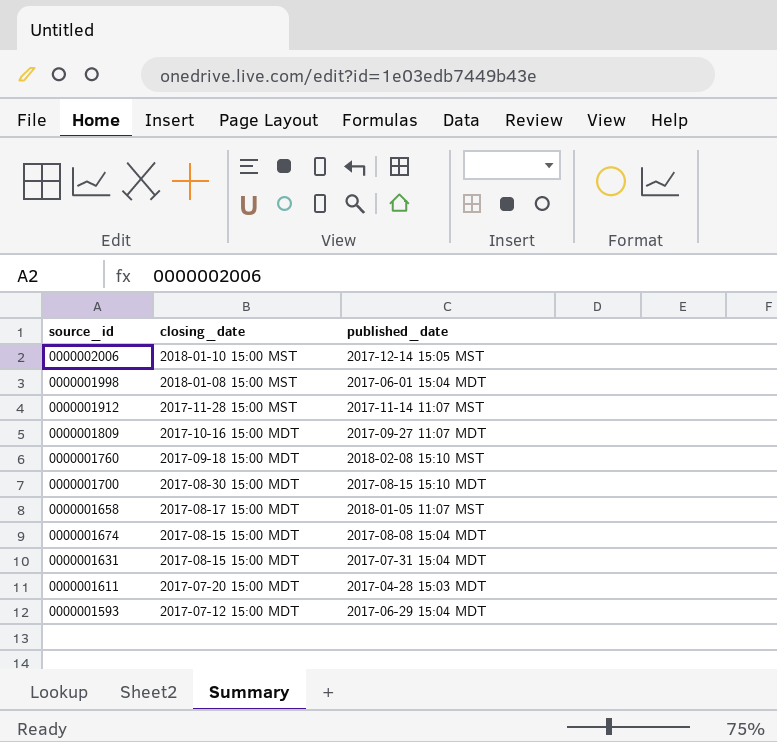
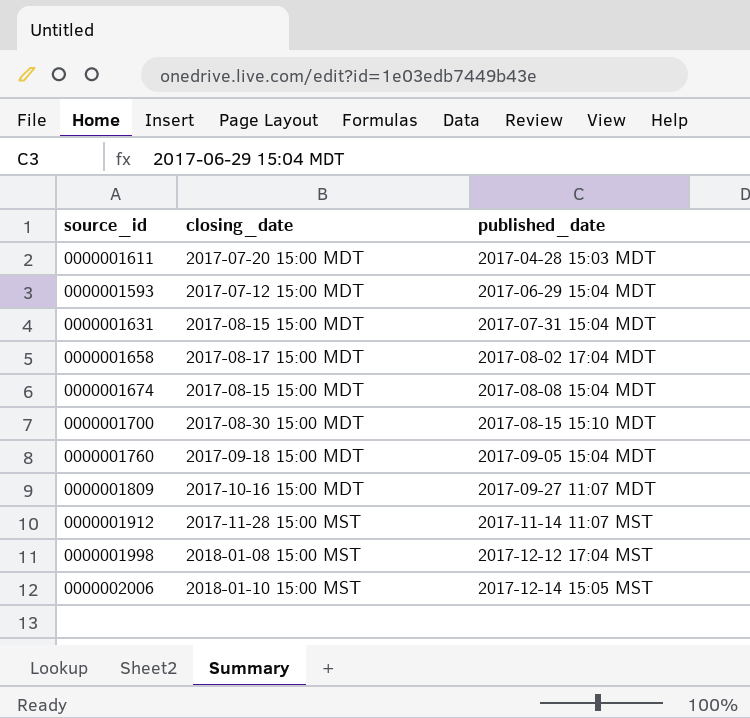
row order: closing_date descending -> published_date ascending
0000001658 | published_date: 2018-01-05 11:07 MST -> 2017-08-02 17:04 MDT
0000001760 | published_date: 2018-02-08 15:10 MST -> 2017-09-05 15:04 MDT
0000001998 | published_date: 2017-06-01 15:04 MDT -> 2017-12-12 17:04 MST

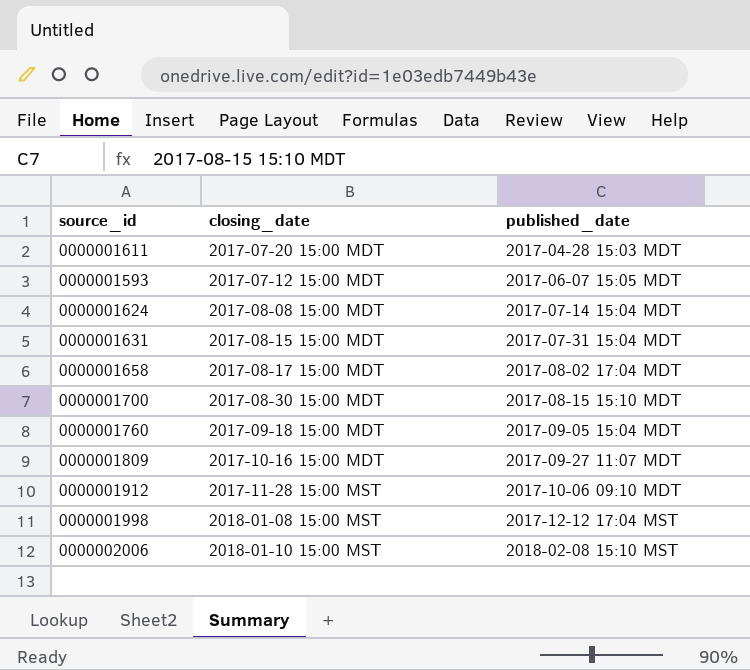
row 0000001674: 2017-08-15 15:00 MDT | 2017-08-08 15:04 MDT -> none
0000001593 | published_date: 2017-06-29 15:04 MDT -> 2017-06-07 15:05 MDT
row 0000001624: none -> 2017-08-08 15:00 MDT | 2017-07-14 15:04 MDT
0000001912 | published_date: 2017-11-14 11:07 MST -> 2017-10-06 09:10 MDT
0000002006 | published_date: 2017-12-14 15:05 MST -> 2018-02-08 15:10 MST

